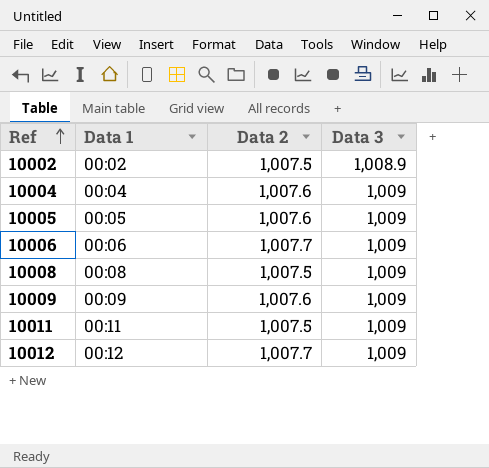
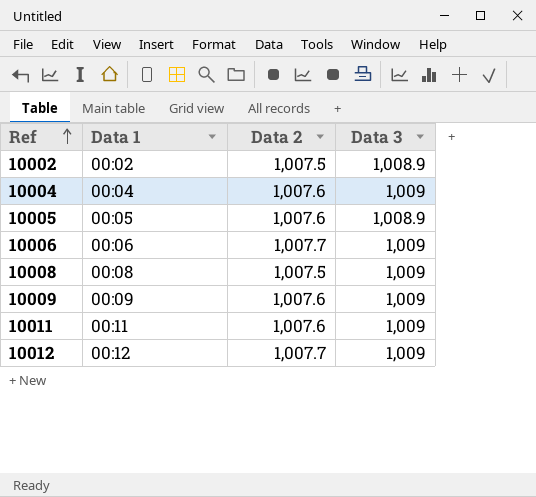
10005 | Data 3: 1,009 -> 1,008.9
10011 | Data 2: 1,007.5 -> 1,007.6

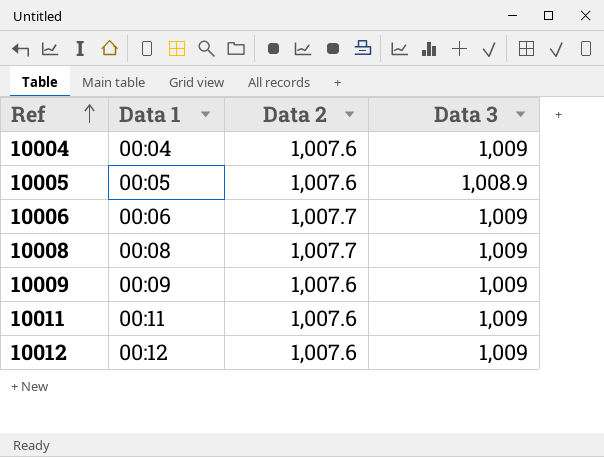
row 10002: 00:02 | 1,007.5 | 1,008.9 -> none
10008 | Data 2: 1,007.5 -> 1,007.7
10012 | Data 2: 1,007.7 -> 1,007.6

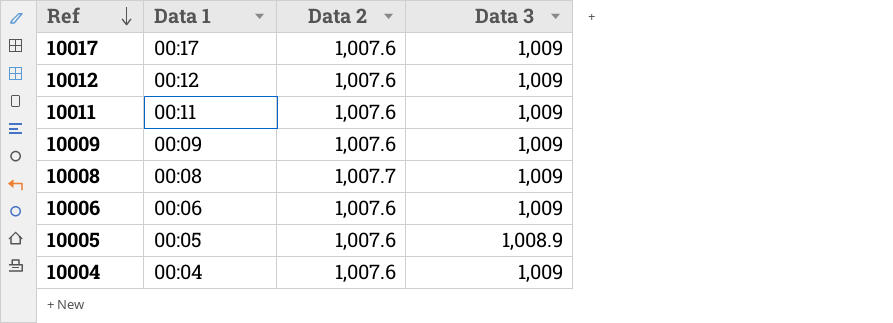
row order: Ref ascending -> Ref descending
row 10017: none -> 00:17 | 1,007.6 | 1,009
10006 | Data 2: 1,007.7 -> 1,007.6

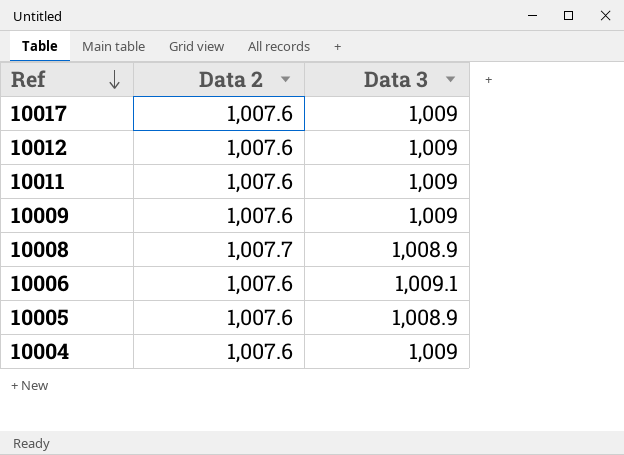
column Data 1 | position: 2 -> none
10008 | Data 3: 1,009 -> 1,008.9
10006 | Data 3: 1,009 -> 1,009.1

